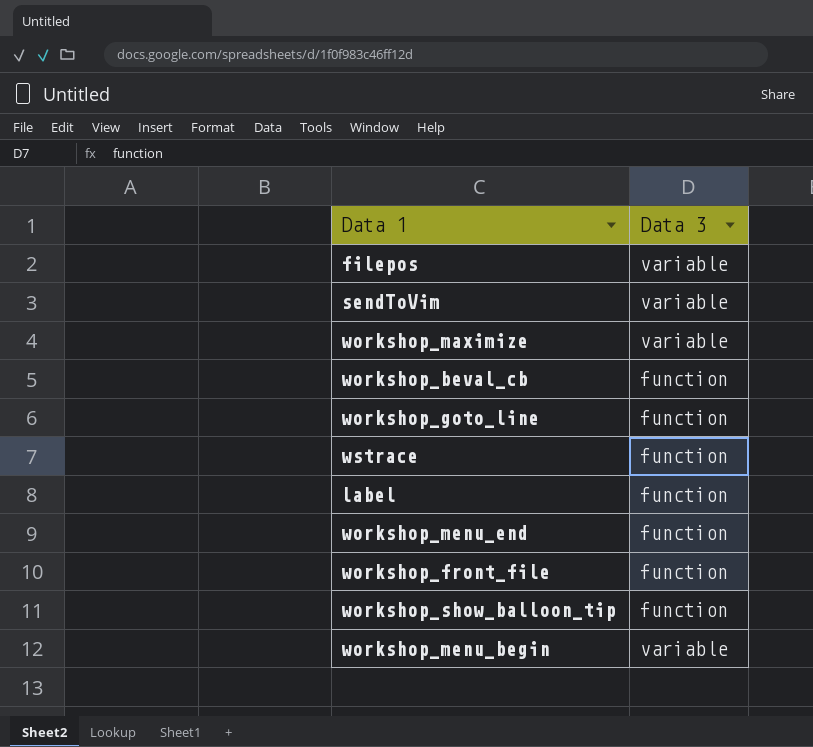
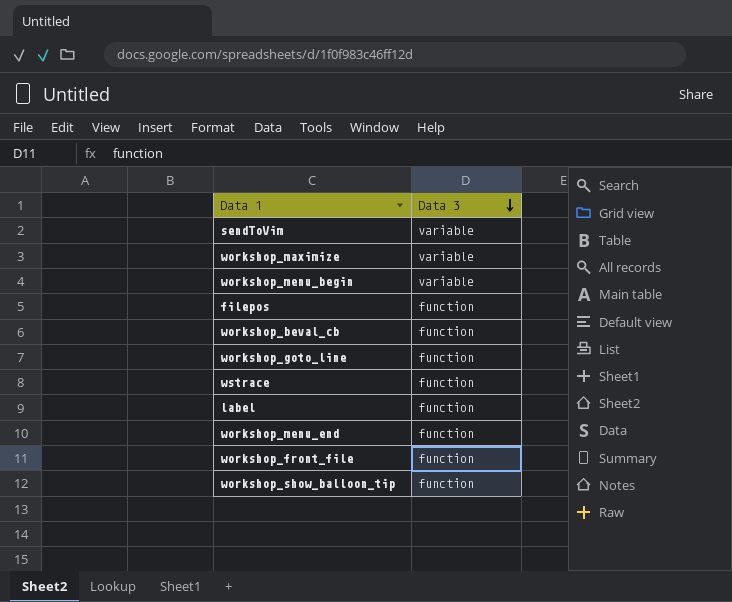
row order: none -> Data 3 descending
filepos | Data 3: variable -> function

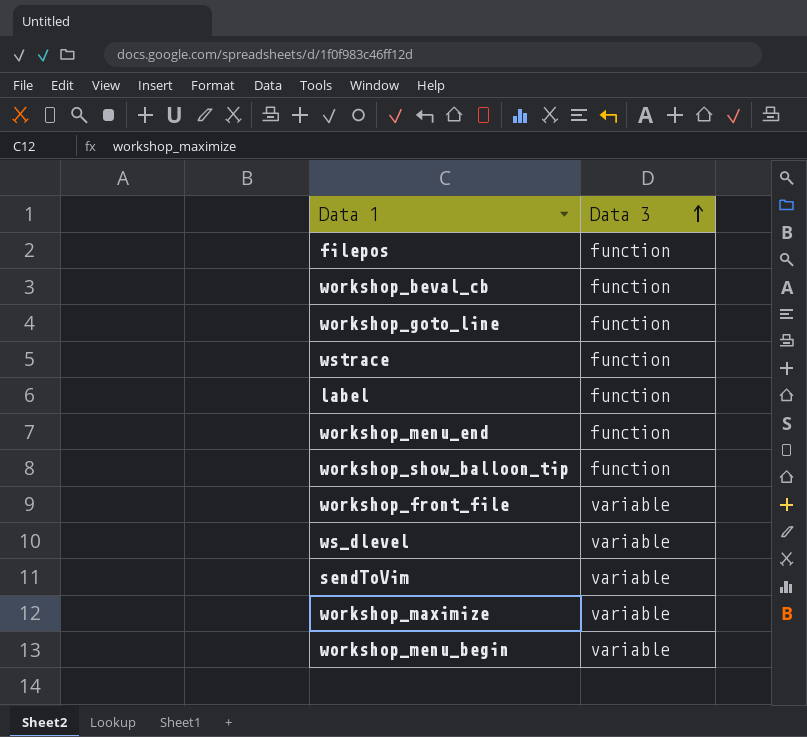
row order: Data 3 descending -> Data 3 ascending
workshop_front_file | Data 3: function -> variable
row ws_dlevel: none -> variable

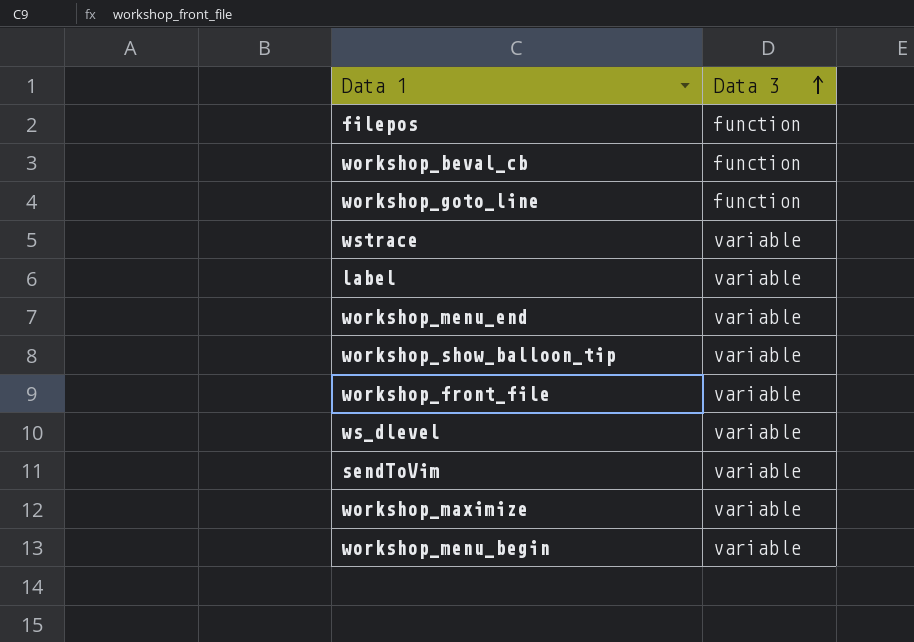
wstrace | Data 3: function -> variable
label | Data 3: function -> variable
workshop_menu_end | Data 3: function -> variable
workshop_show_balloon_tip | Data 3: function -> variable

